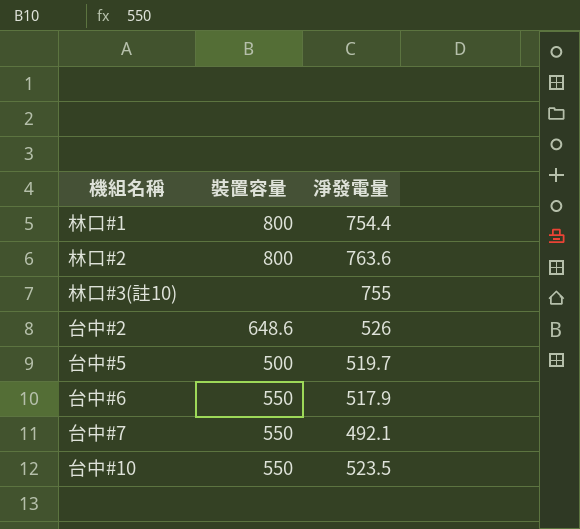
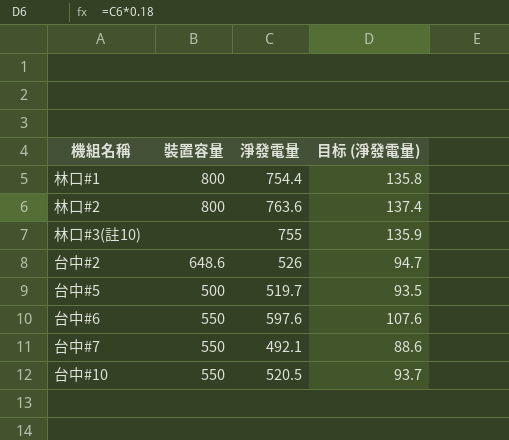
column 目标 (淨發電量) | formula: none -> [淨發電量] * 0.18
台中#6 | 淨發電量: 517.9 -> 597.6
台中#10 | 淨發電量: 523.5 -> 520.5

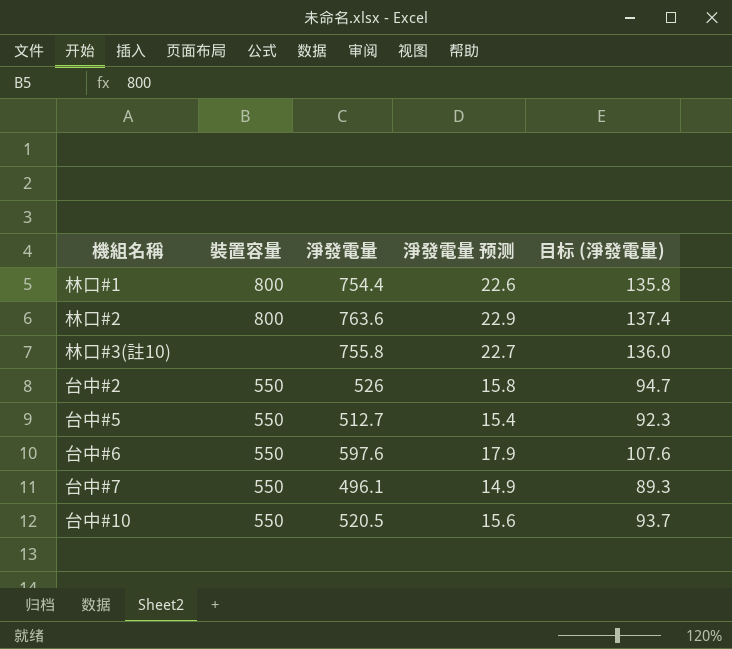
column 淨發電量 预测 | formula: none -> [淨發電量] * 0.03
林口#3(註10) | 淨發電量: 755 -> 755.8
林口#3(註10) | 目标 (淨發電量): 135.9 -> 136.0
台中#2 | 裝置容量: 648.6 -> 550
台中#5 | 裝置容量: 500 -> 550
台中#5 | 淨發電量: 519.7 -> 512.7
台中#5 | 目标 (淨發電量): 93.5 -> 92.3
台中#7 | 淨發電量: 492.1 -> 496.1
台中#7 | 目标 (淨發電量): 88.6 -> 89.3

